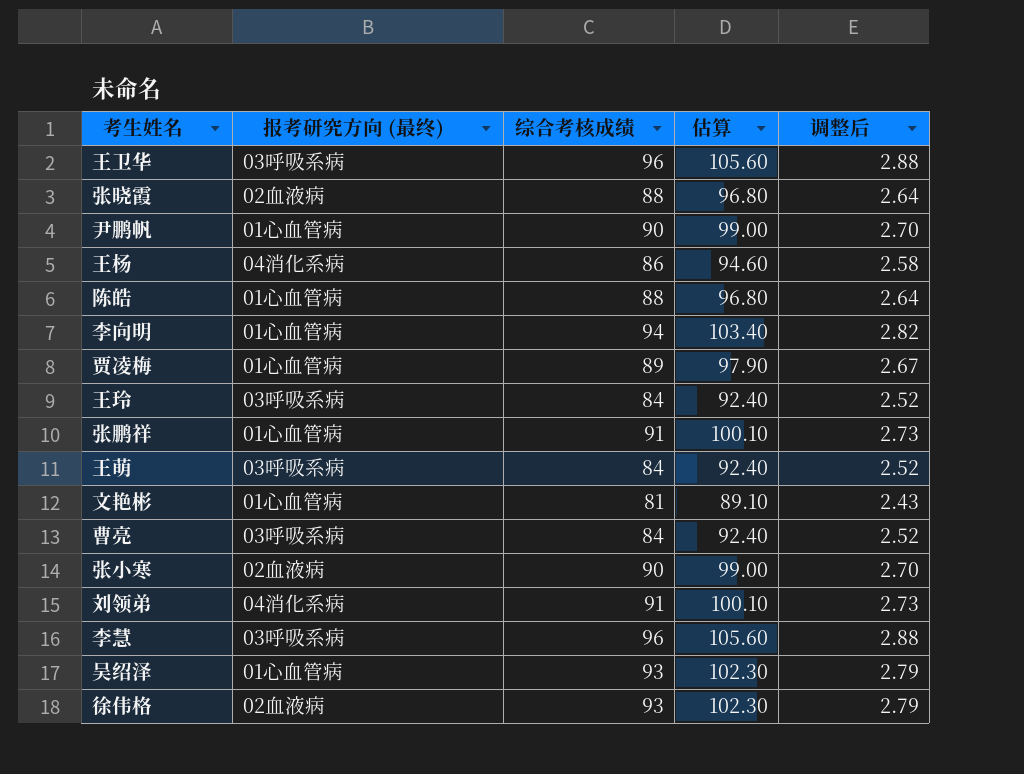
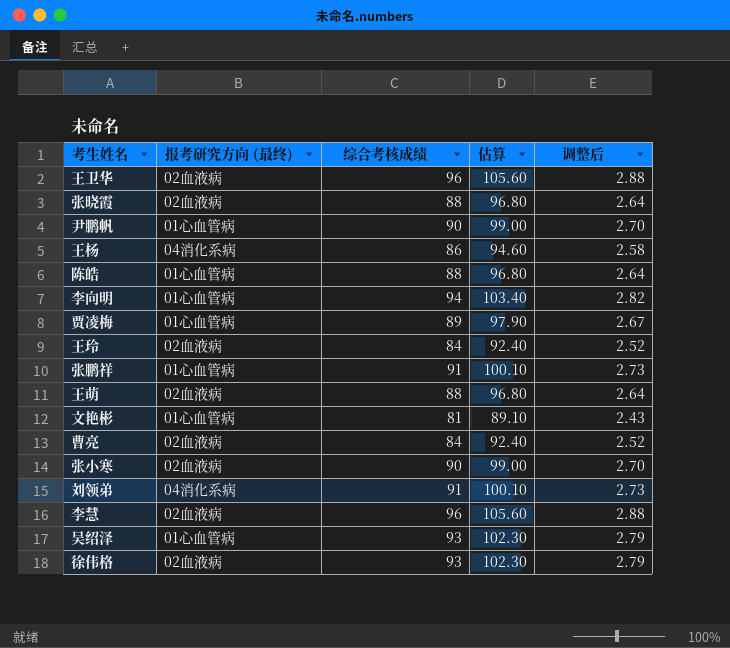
王卫华 | 报考研究方向 (最终): 03呼吸系病 -> 02血液病
王玲 | 报考研究方向 (最终): 03呼吸系病 -> 02血液病
王萌 | 报考研究方向 (最终): 03呼吸系病 -> 02血液病
王萌 | 综合考核成绩: 84 -> 88
王萌 | 估算: 92.40 -> 96.80
王萌 | 调整后: 2.52 -> 2.64
曹亮 | 报考研究方向 (最终): 03呼吸系病 -> 02血液病
李慧 | 报考研究方向 (最终): 03呼吸系病 -> 02血液病

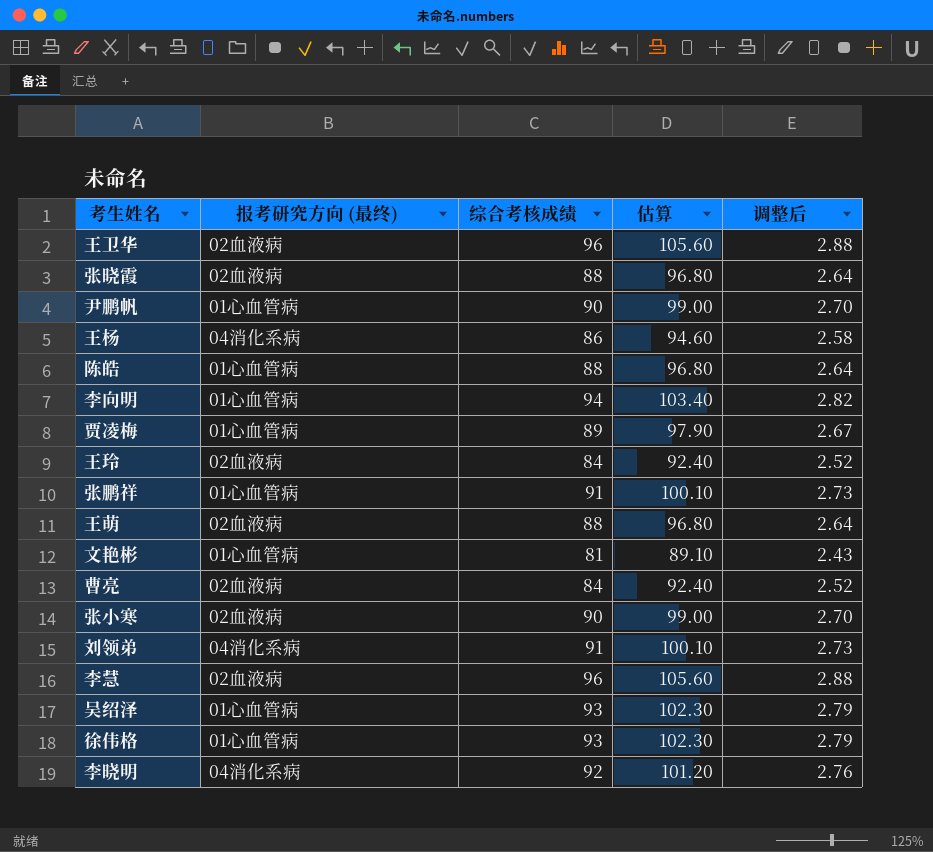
徐伟格 | 报考研究方向 (最终): 02血液病 -> 01心血管病
row 李晓明: none -> 04消化系病 | 92 | 101.20 | 2.76

